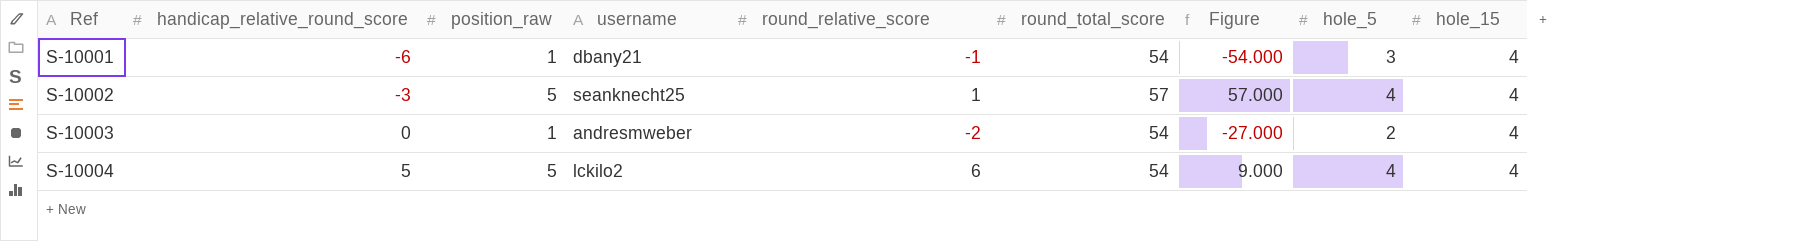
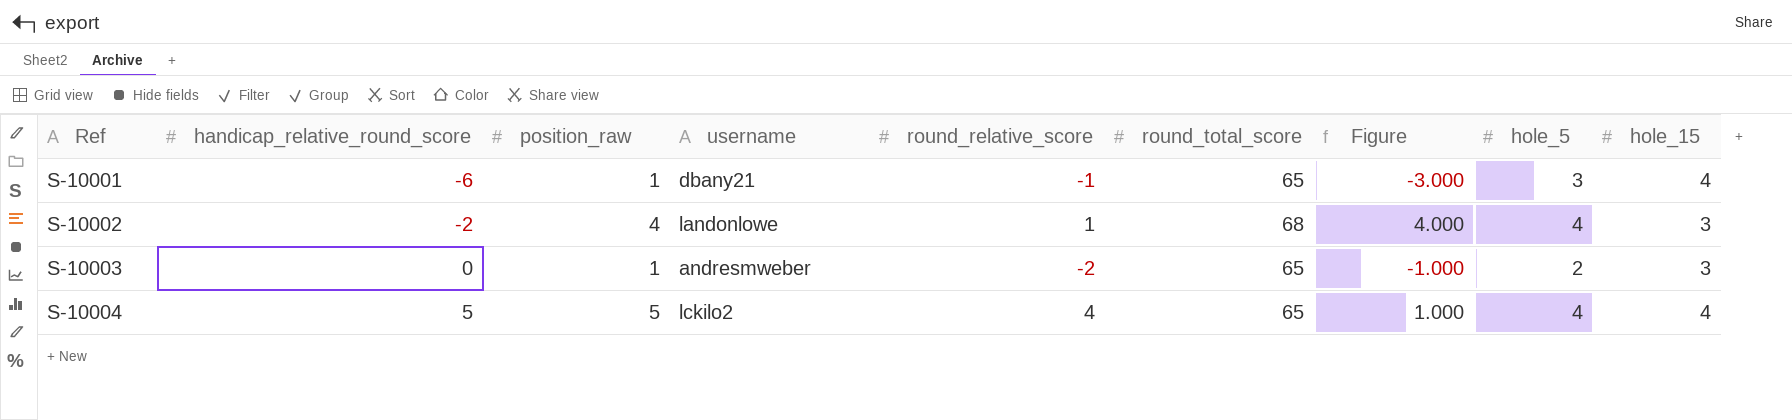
column Figure | formula: [round_total_score] / [round_relative_score] -> [hole_5] / [round_relative_score]
S-10001 | round_total_score: 54 -> 65
S-10002 | handicap_relative_round_score: -3 -> -2
S-10002 | position_raw: 5 -> 4
S-10002 | username: seanknecht25 -> landonlowe
S-10002 | round_total_score: 57 -> 68
S-10002 | hole_15: 4 -> 3
S-10003 | round_total_score: 54 -> 65
S-10003 | hole_15: 4 -> 3
S-10004 | round_relative_score: 6 -> 4
S-10004 | round_total_score: 54 -> 65

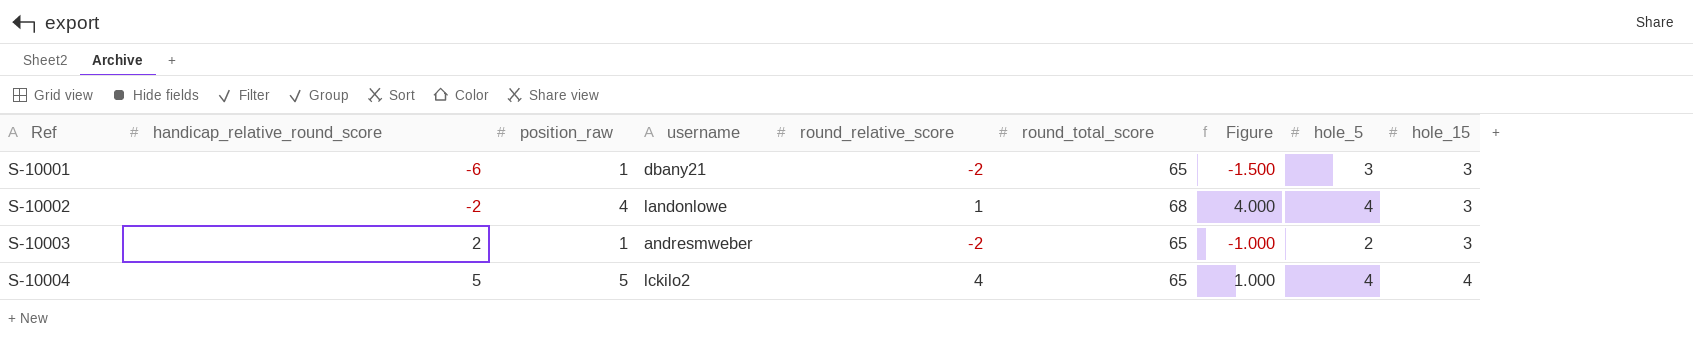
S-10001 | round_relative_score: -1 -> -2
S-10001 | Figure: -3.000 -> -1.500
S-10001 | hole_15: 4 -> 3
S-10003 | handicap_relative_round_score: 0 -> 2

